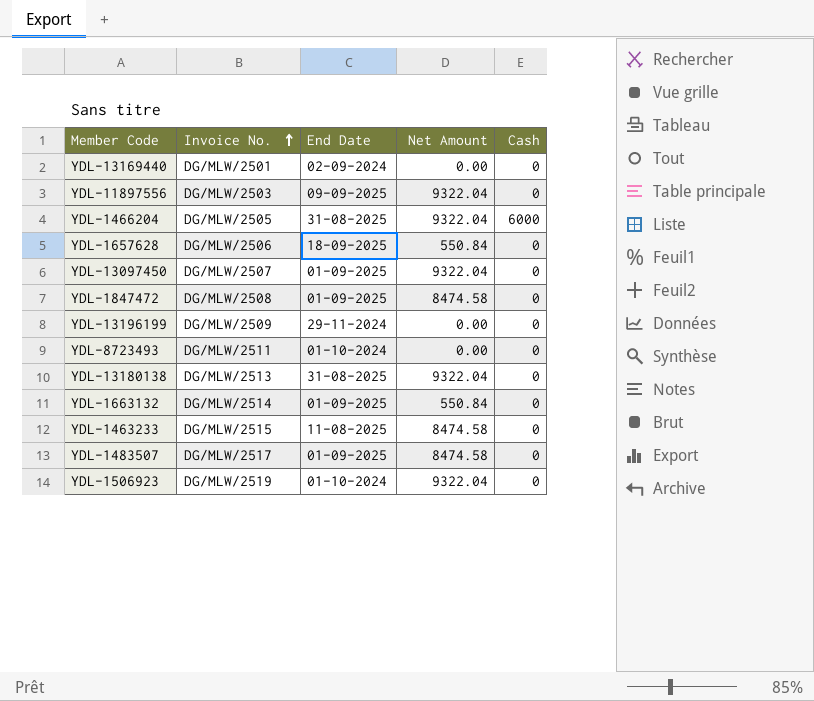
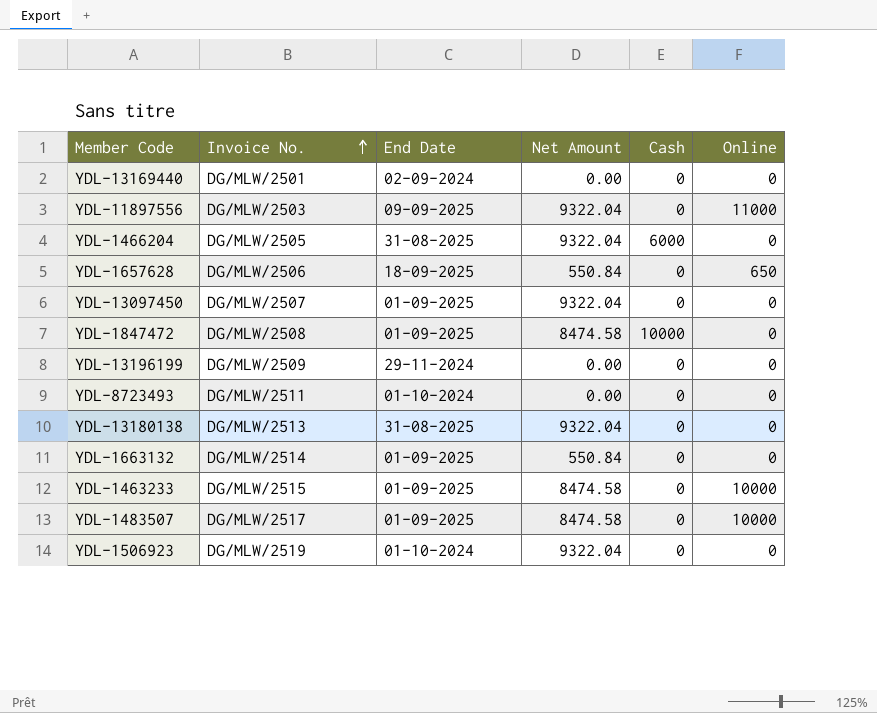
column Online | position: none -> 6
YDL-1847472 | Cash: 0 -> 10000
YDL-1463233 | End Date: 11-08-2025 -> 01-09-2025

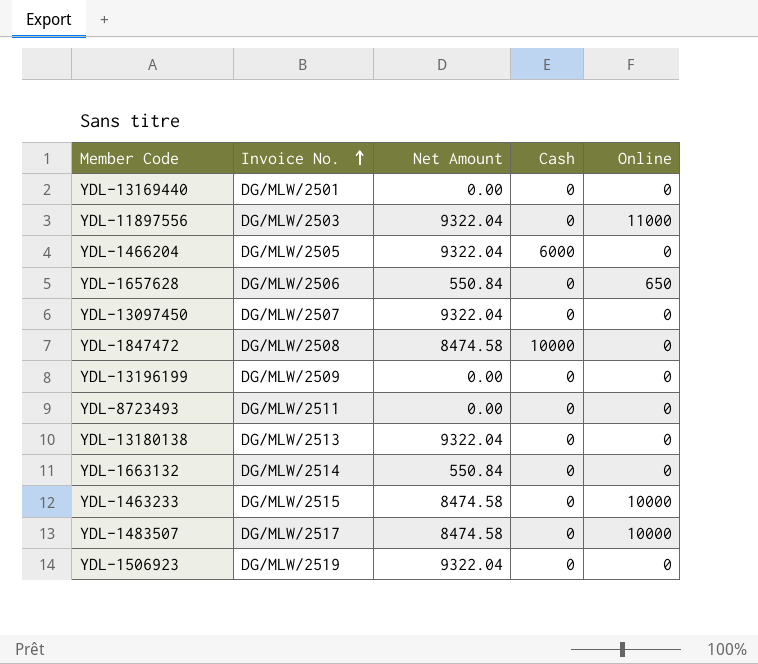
column End Date | position: 3 -> none

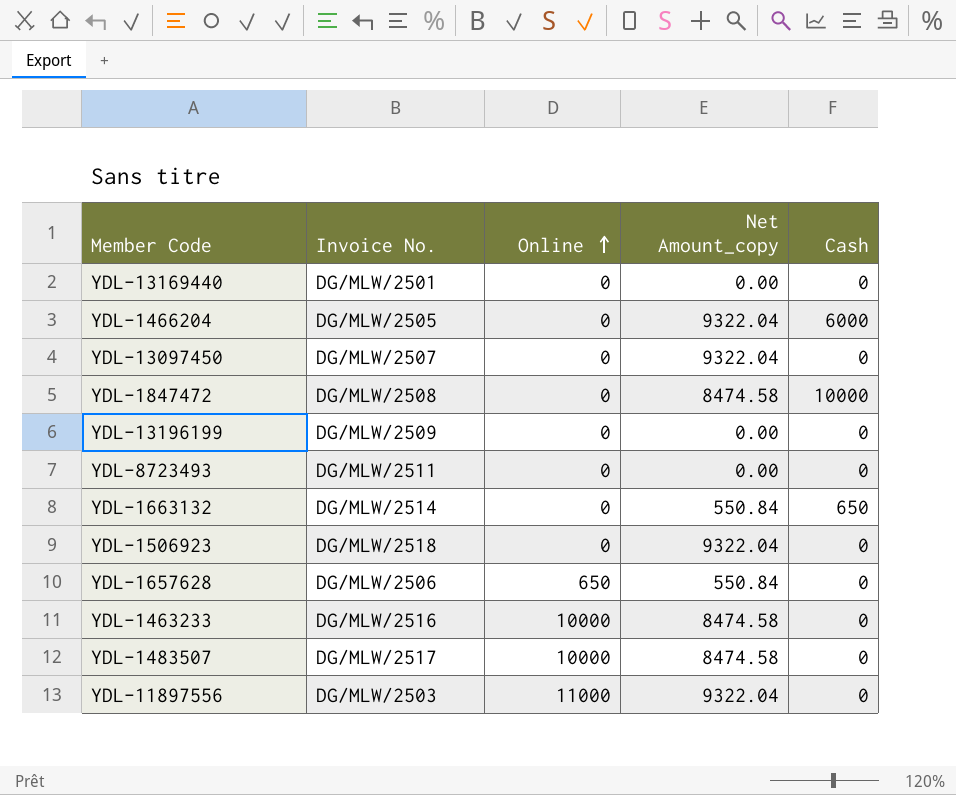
row order: Invoice No. ascending -> Online ascending
column Online | position: 5 -> 3
column name: Net Amount -> Net Amount_copy
row YDL-13180138: DG/MLW/2513 | 9322.04 | 0 | 0 -> none
YDL-1663132 | Cash: 0 -> 650
YDL-1506923 | Invoice No.: DG/MLW/2519 -> DG/MLW/2518
YDL-1463233 | Invoice No.: DG/MLW/2515 -> DG/MLW/2516

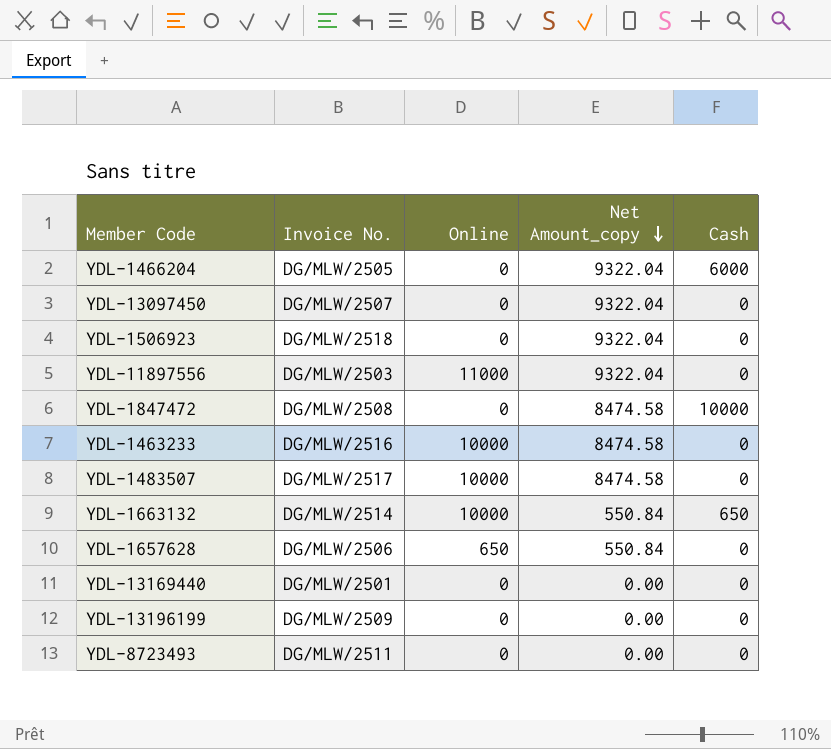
row order: Online ascending -> Net Amount_copy descending
YDL-1663132 | Online: 0 -> 10000

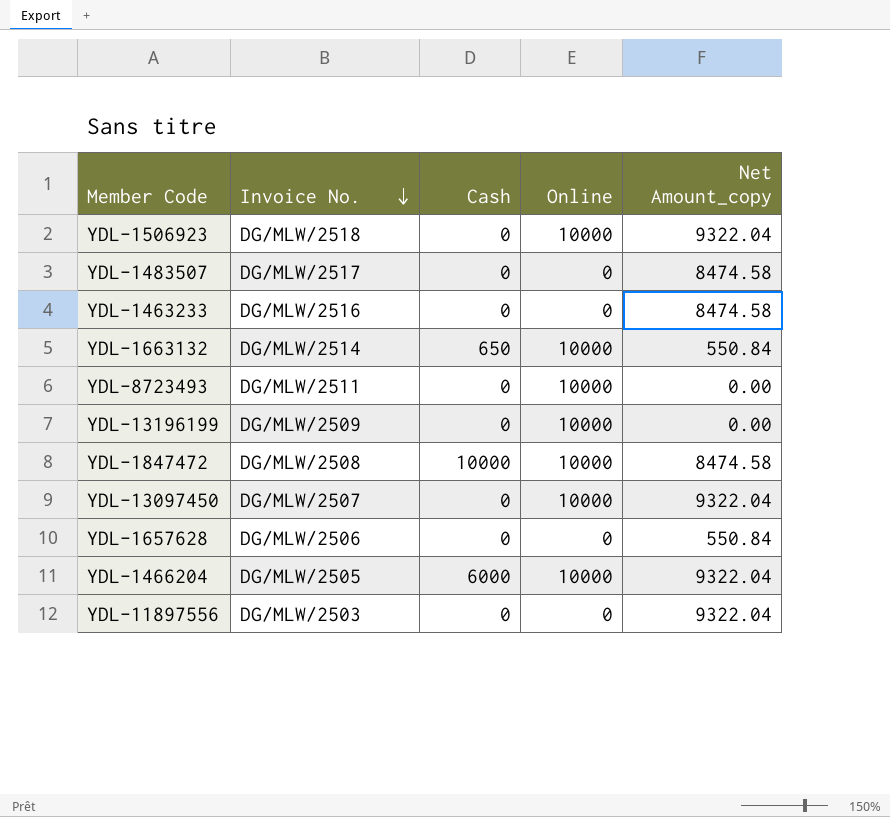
row order: Net Amount_copy descending -> Invoice No. descending
column Cash | position: 5 -> 3
row YDL-13169440: DG/MLW/2501 | 0 | 0.00 | 0 -> none
YDL-1506923 | Online: 0 -> 10000
YDL-1483507 | Online: 10000 -> 0
YDL-1463233 | Online: 10000 -> 0
YDL-8723493 | Online: 0 -> 10000
YDL-13196199 | Online: 0 -> 10000
YDL-1847472 | Online: 0 -> 10000
YDL-13097450 | Online: 0 -> 10000
YDL-1657628 | Online: 650 -> 0
YDL-1466204 | Online: 0 -> 10000
YDL-11897556 | Online: 11000 -> 0

